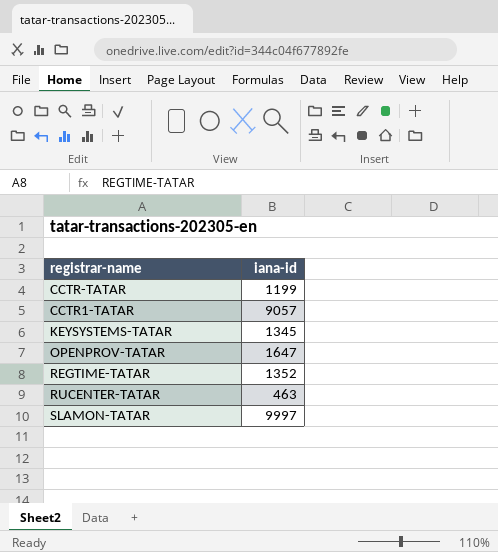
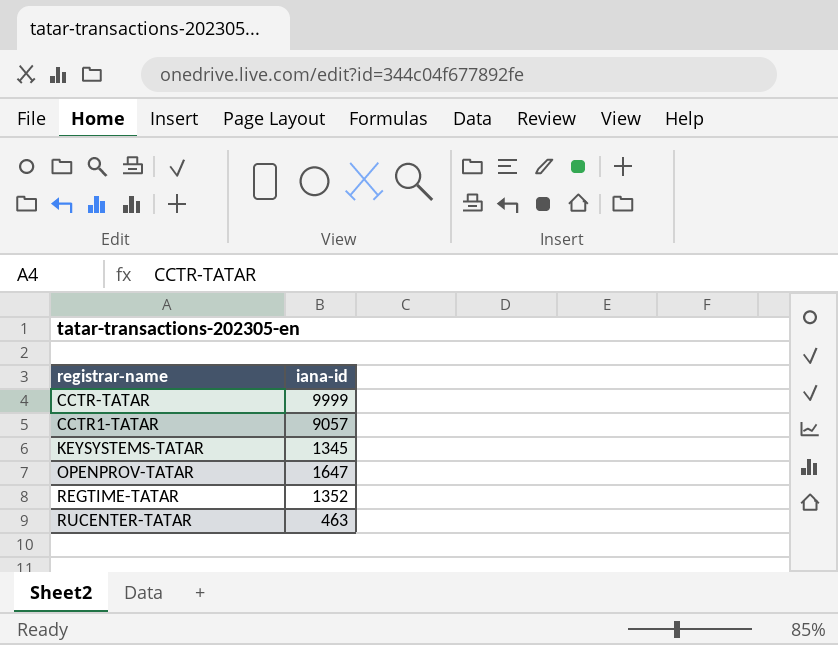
row SLAMON-TATAR: 9997 -> none
CCTR-TATAR | iana-id: 1199 -> 9999

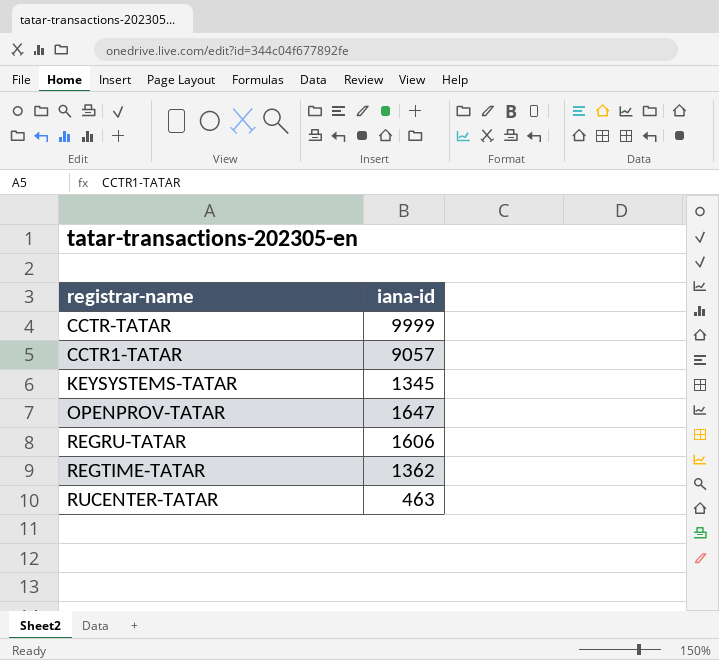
row REGRU-TATAR: none -> 1606
REGTIME-TATAR | iana-id: 1352 -> 1362

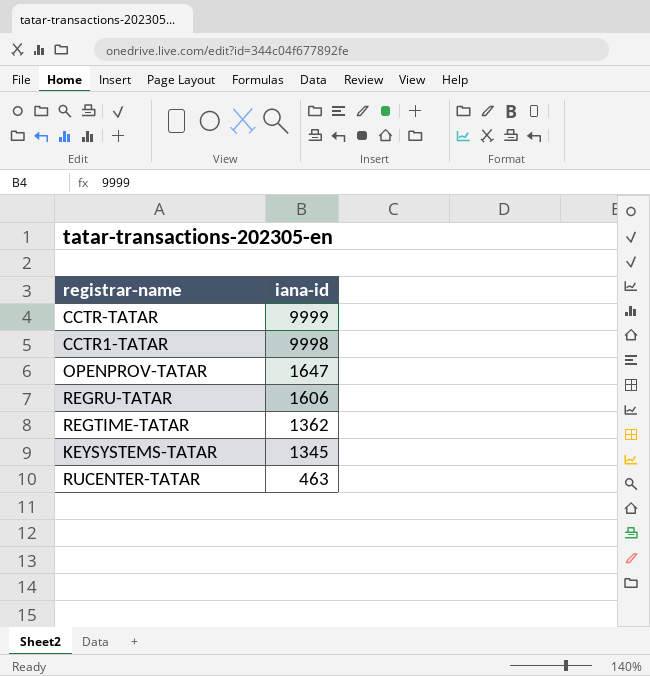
row order: none -> iana-id descending
CCTR1-TATAR | iana-id: 9057 -> 9998

